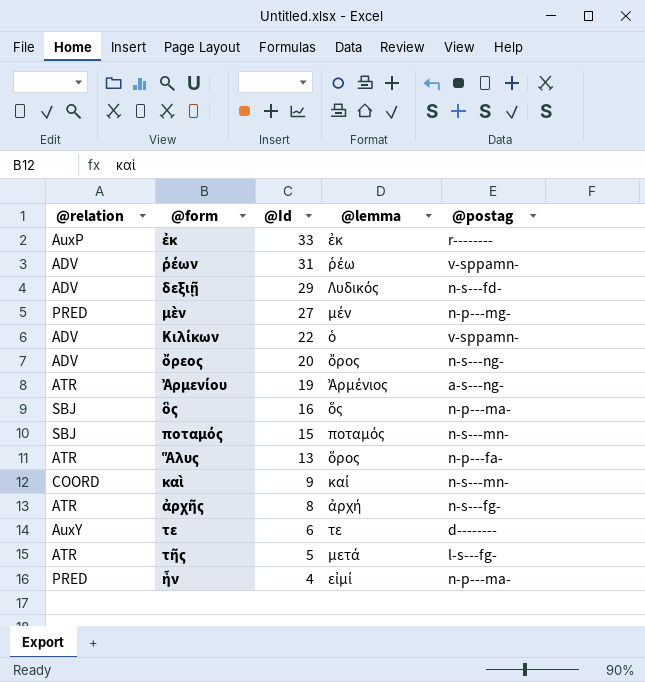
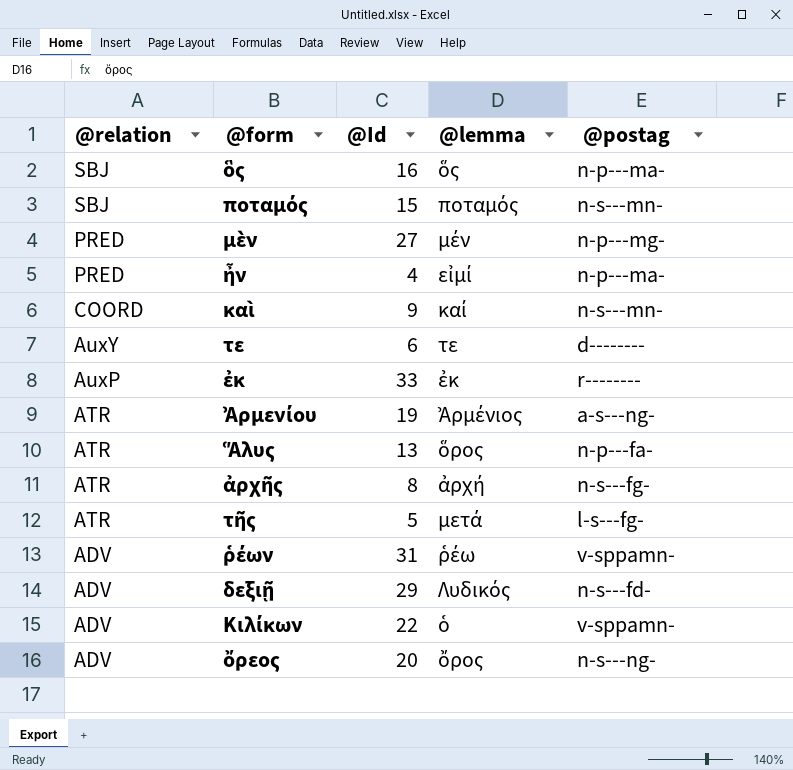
row order: @Id descending -> @relation descending

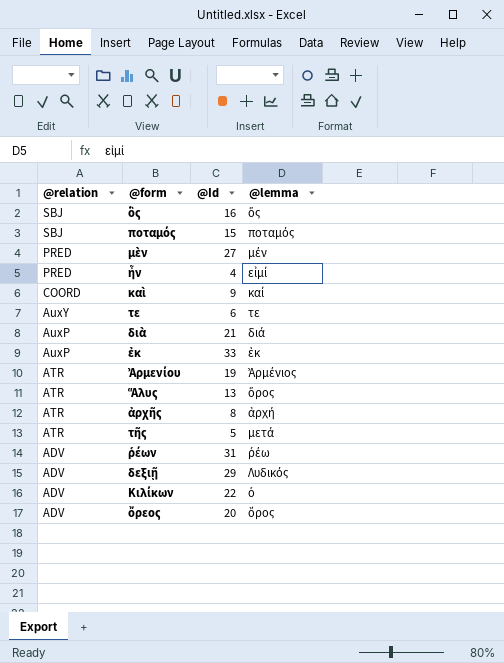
column @postag | position: 5 -> none
row διὰ: none -> AuxP | 21 | διά

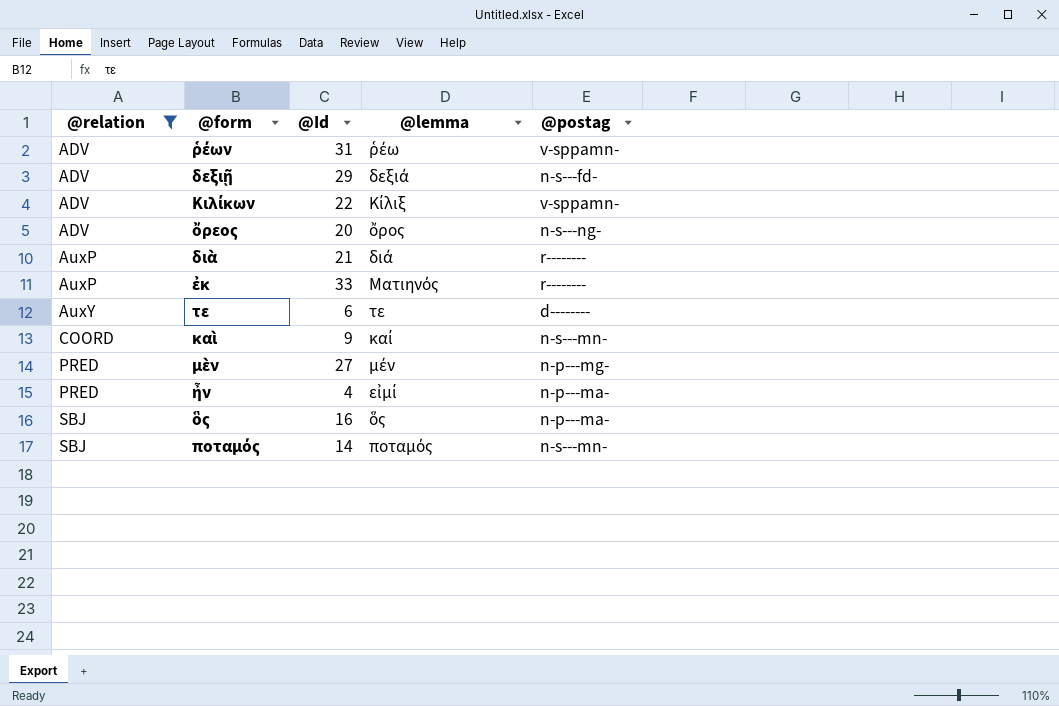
filter: none -> @relation != ATR
row order: @relation descending -> @relation ascending
column @postag | position: none -> 5
δεξιῇ | @lemma: Λυδικός -> δεξιά
Κιλίκων | @lemma: ὁ -> Κίλιξ
ἐκ | @lemma: ἐκ -> Ματιηνός
ποταμός | @Id: 15 -> 14

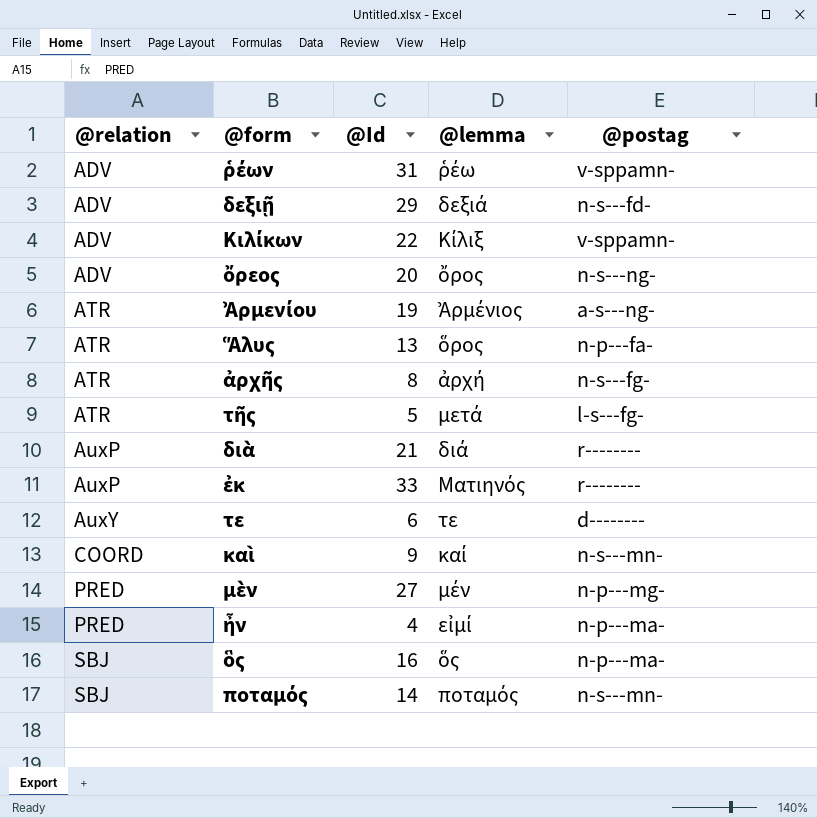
filter: @relation != ATR -> none

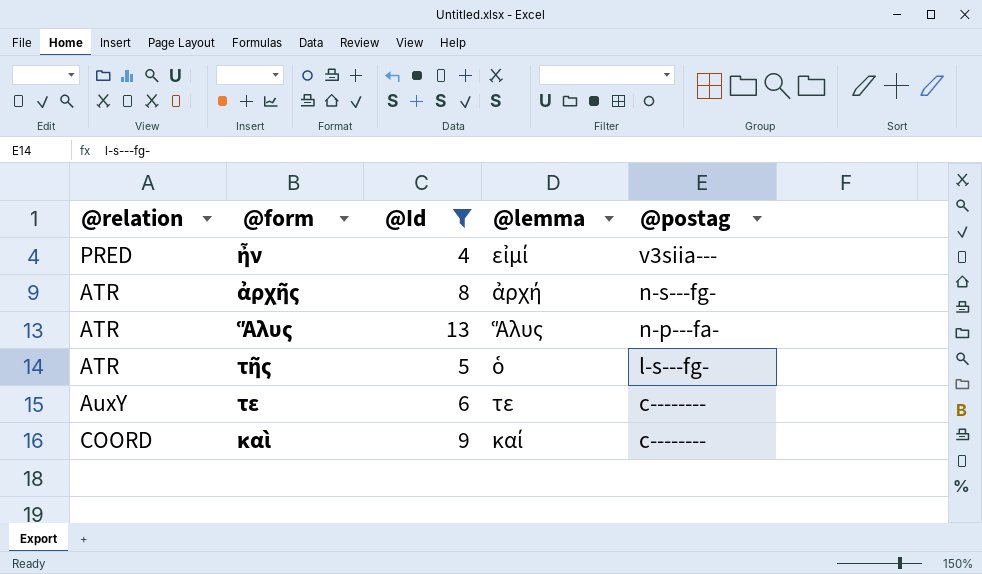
filter: none -> @Id <= 13
row order: @relation ascending -> @postag descending
ἦν | @postag: n-p---ma- -> v3siia---
Ἅλυς | @lemma: ὅρος -> Ἅλυς
τῆς | @lemma: μετά -> ὁ
τε | @postag: d-------- -> c--------
καὶ | @postag: n-s---mn- -> c--------

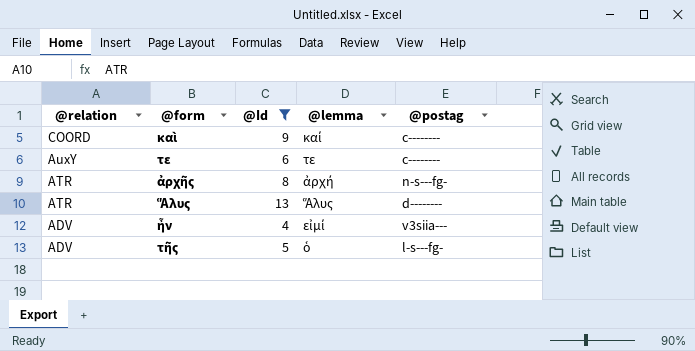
row order: @postag descending -> @relation descending
Ἅλυς | @postag: n-p---fa- -> d--------
ἦν | @relation: PRED -> ADV
τῆς | @relation: ATR -> ADV

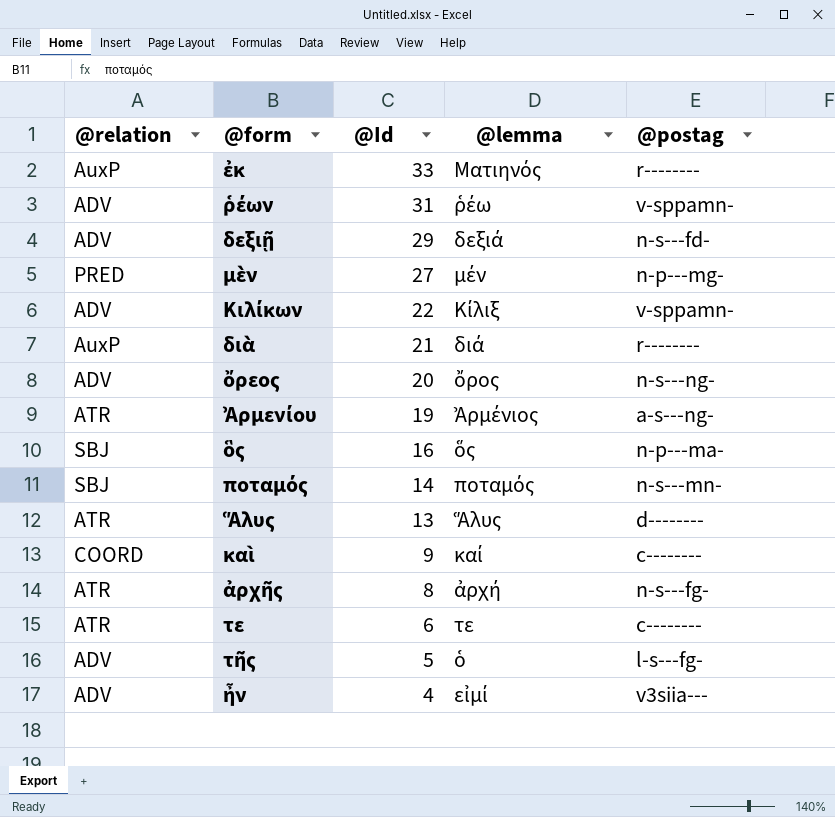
filter: @Id <= 13 -> none
row order: @relation descending -> @Id descending
τε | @relation: AuxY -> ATR

